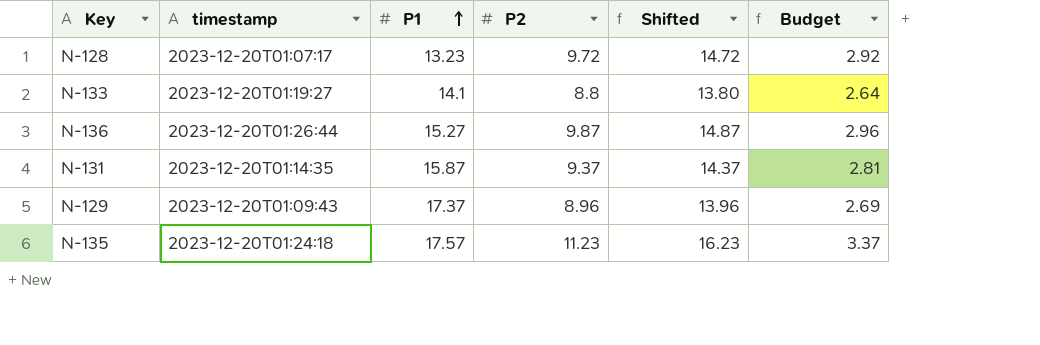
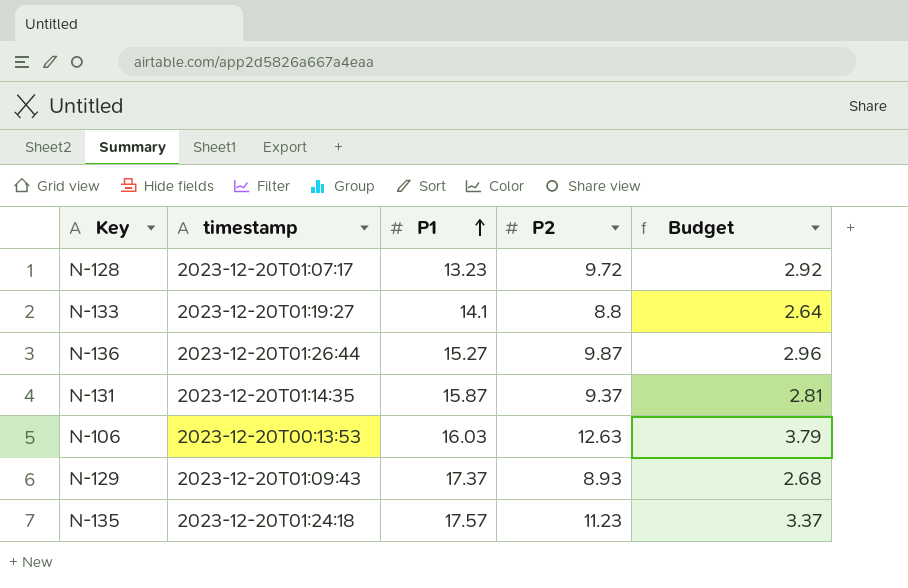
column Shifted | formula: [P2] + 5 -> none
row N-106: none -> 2023-12-20T00:13:53 | 16.03 | 12.63 | 3.79
N-129 | P2: 8.96 -> 8.93
N-129 | Budget: 2.69 -> 2.68

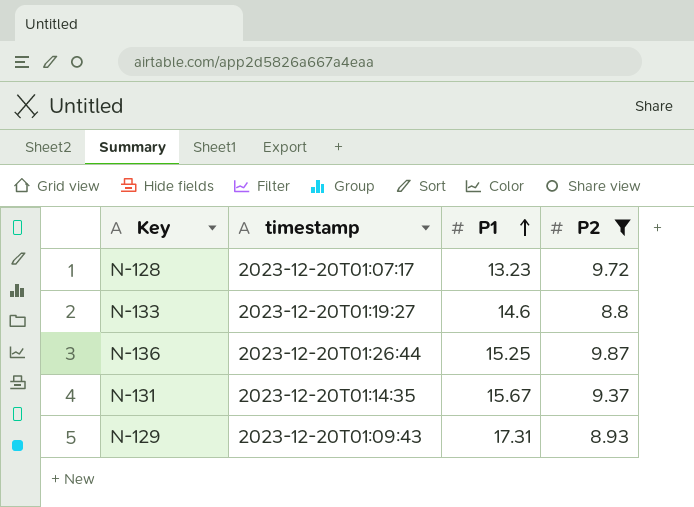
filter: none -> P2 <= 9.87
column Budget | formula: [P2] * 0.3 -> none
N-133 | P1: 14.1 -> 14.6
N-136 | P1: 15.27 -> 15.25
N-131 | P1: 15.87 -> 15.67
N-129 | P1: 17.37 -> 17.31

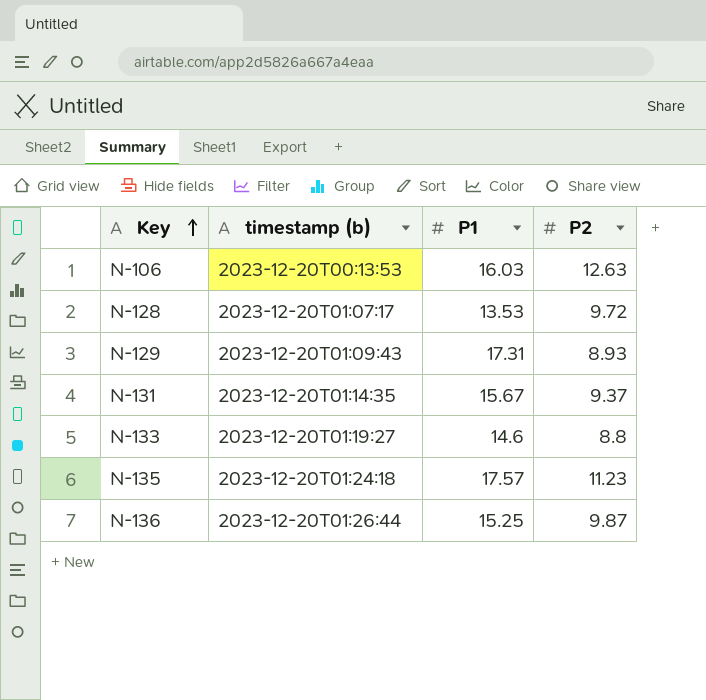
filter: P2 <= 9.87 -> none
row order: P1 ascending -> Key ascending
column name: timestamp -> timestamp (b)
N-128 | P1: 13.23 -> 13.53

